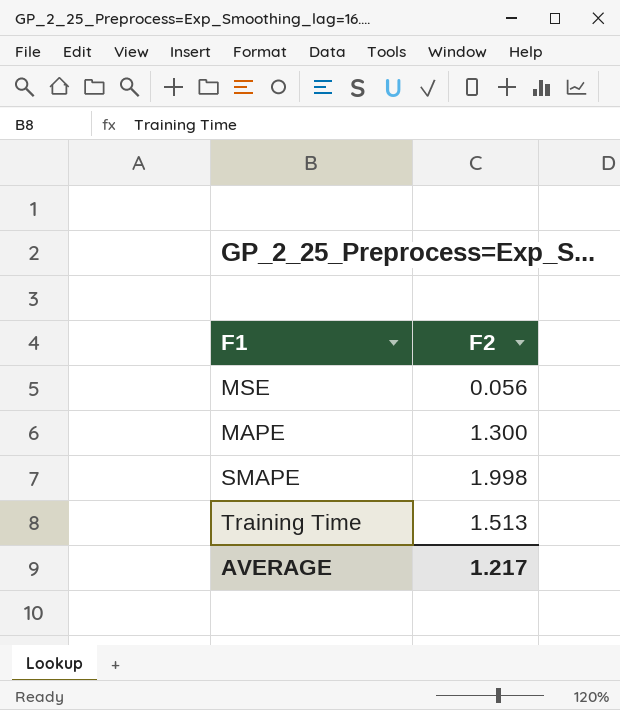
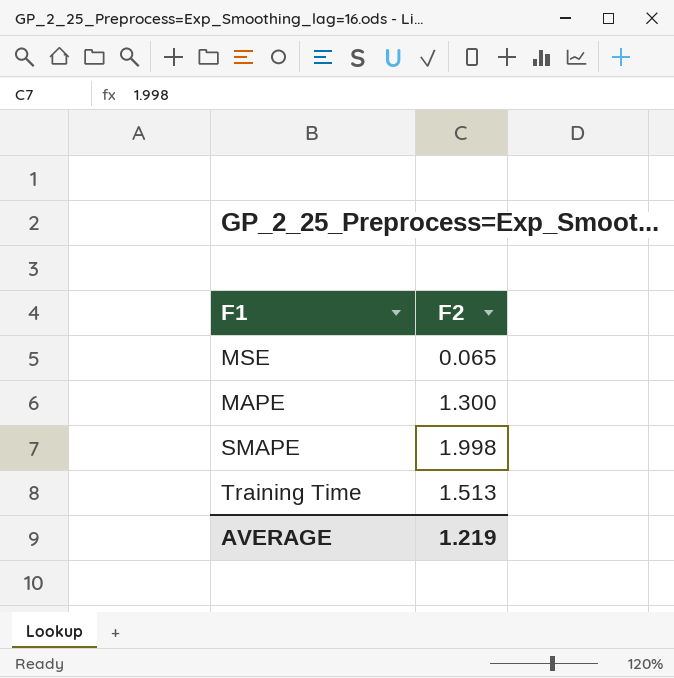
MSE | F2: 0.056 -> 0.065
AVERAGE | F2: 1.217 -> 1.219

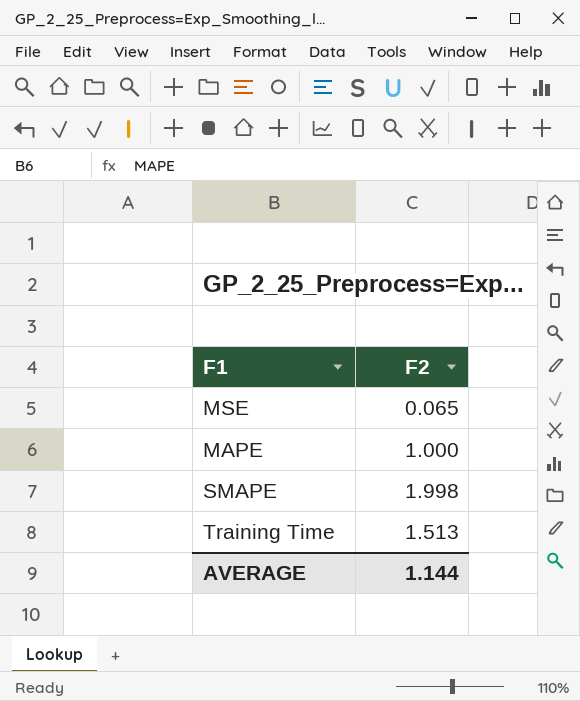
MAPE | F2: 1.300 -> 1.000
AVERAGE | F2: 1.219 -> 1.144

